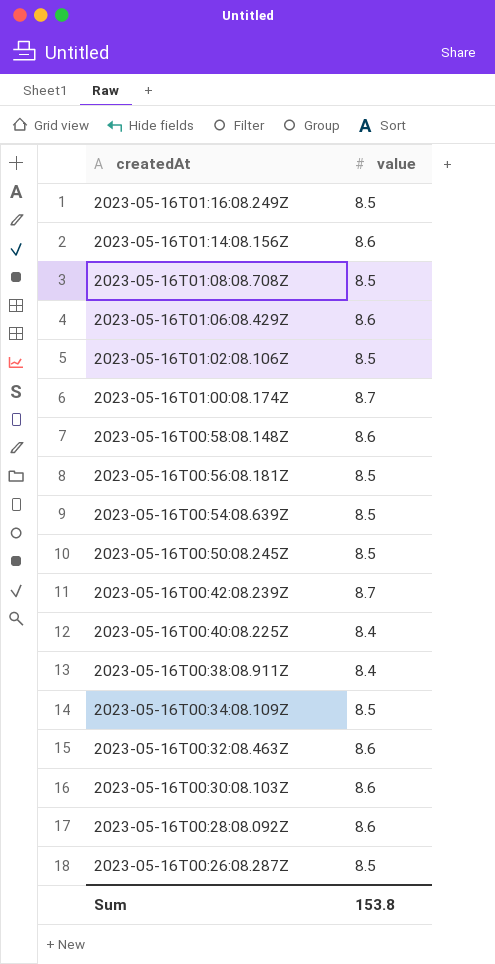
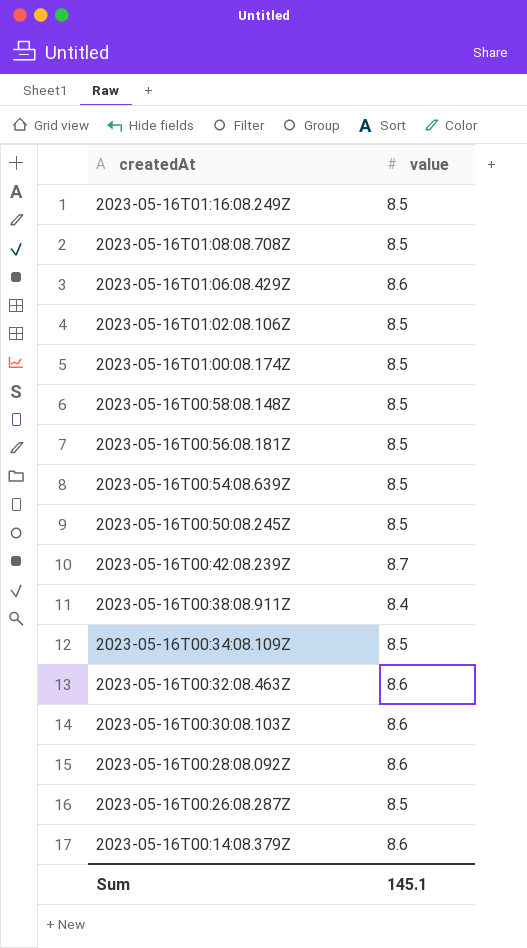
row 2023-05-16T01:14:08.156Z: 8.6 -> none
row 2023-05-16T00:40:08.225Z: 8.4 -> none
2023-05-16T01:00:08.174Z | value: 8.7 -> 8.5
2023-05-16T00:58:08.148Z | value: 8.6 -> 8.5
row 2023-05-16T00:14:08.379Z: none -> 8.6
Sum | value: 153.8 -> 145.1

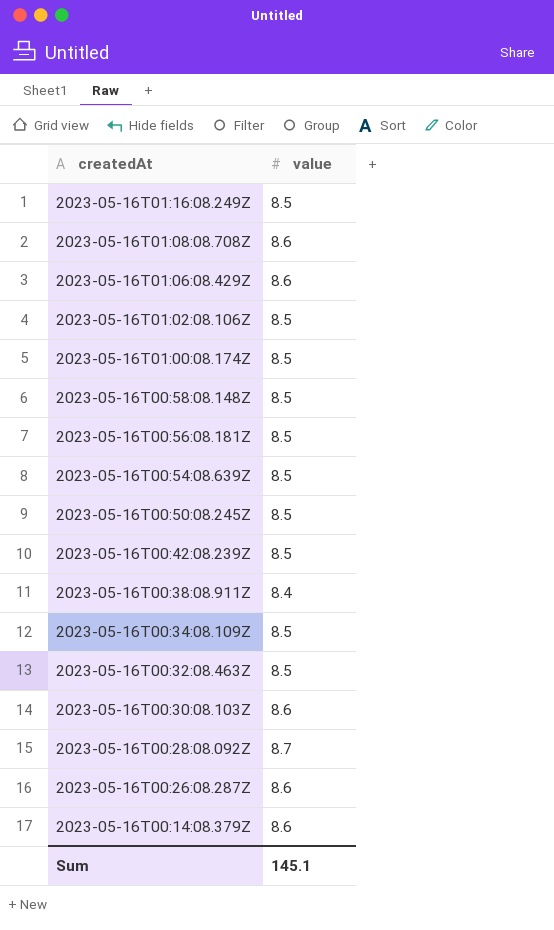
2023-05-16T01:08:08.708Z | value: 8.5 -> 8.6
2023-05-16T00:42:08.239Z | value: 8.7 -> 8.5
2023-05-16T00:32:08.463Z | value: 8.6 -> 8.5
2023-05-16T00:28:08.092Z | value: 8.6 -> 8.7
2023-05-16T00:26:08.287Z | value: 8.5 -> 8.6

